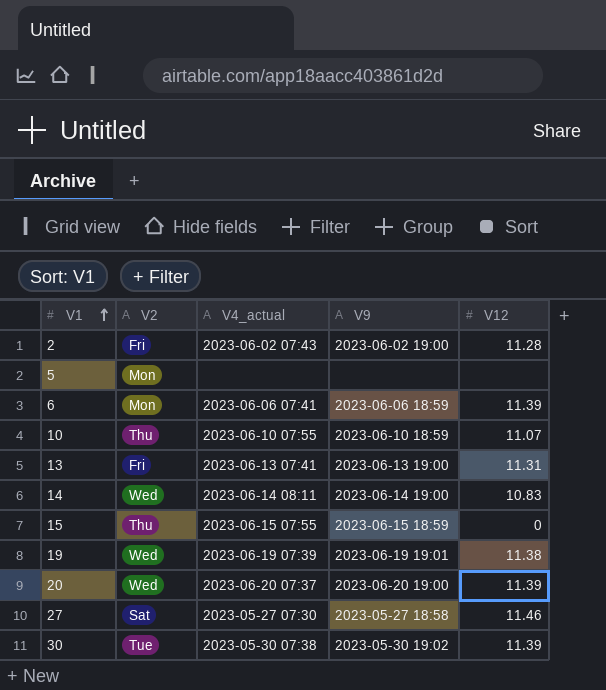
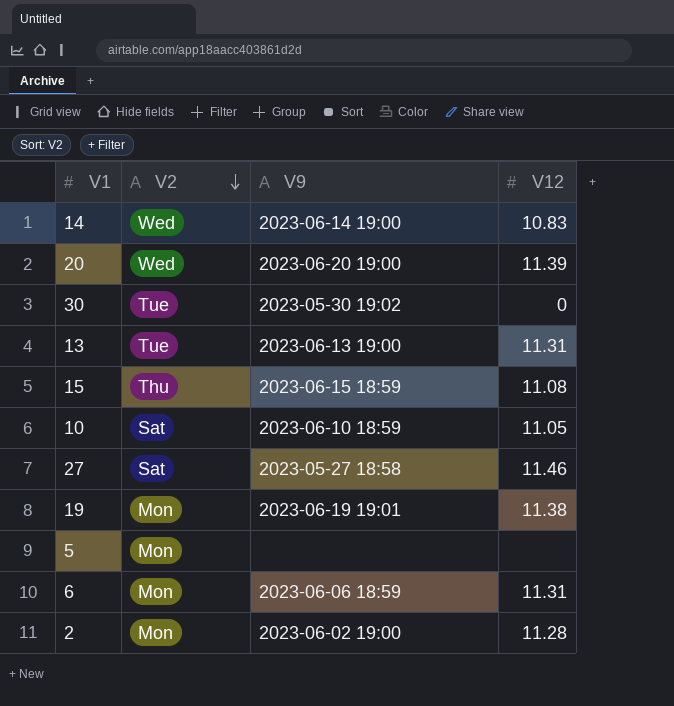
row order: V1 ascending -> V2 descending
column V4_actual | position: 3 -> none
30 | V12: 11.39 -> 0
13 | V2: Fri -> Tue
15 | V12: 0 -> 11.08
10 | V2: Thu -> Sat
10 | V12: 11.07 -> 11.05
19 | V2: Wed -> Mon
6 | V12: 11.39 -> 11.31
2 | V2: Fri -> Mon

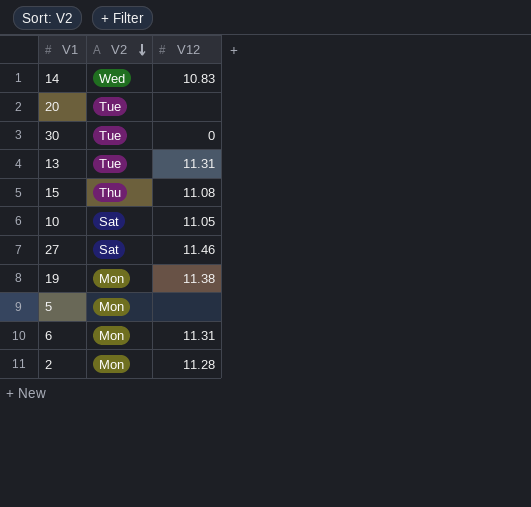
column V9 | position: 3 -> none
20 | V2: Wed -> Tue
20 | V12: 11.39 -> none

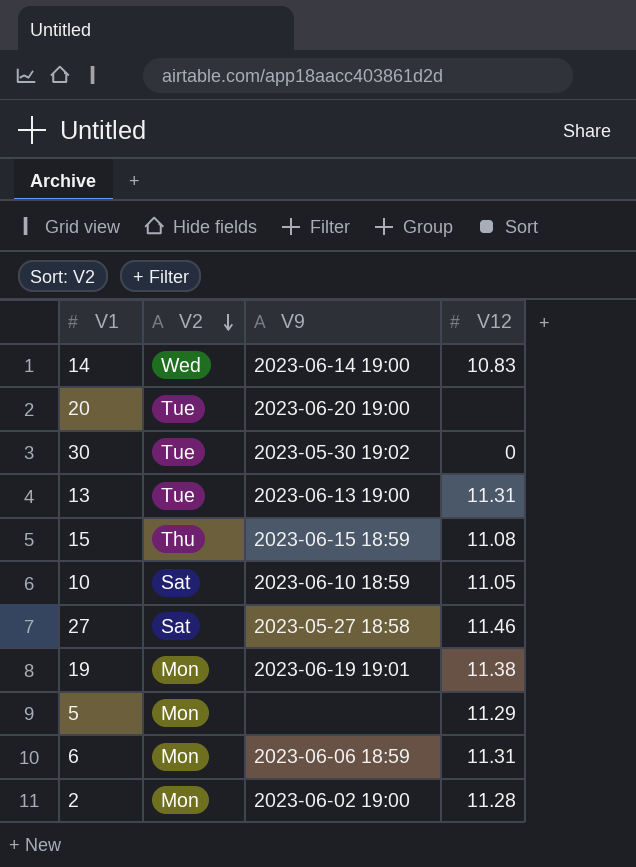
column V9 | position: none -> 3
5 | V12: none -> 11.29

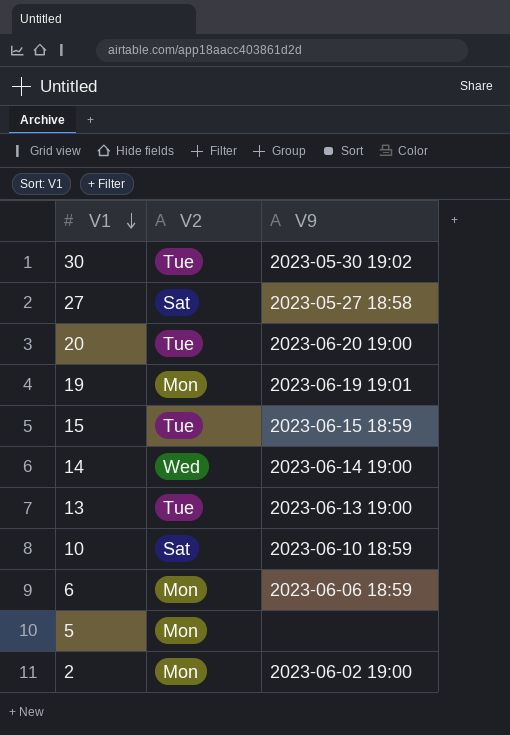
row order: V2 descending -> V1 descending
column V12 | position: 4 -> none
15 | V2: Thu -> Tue

